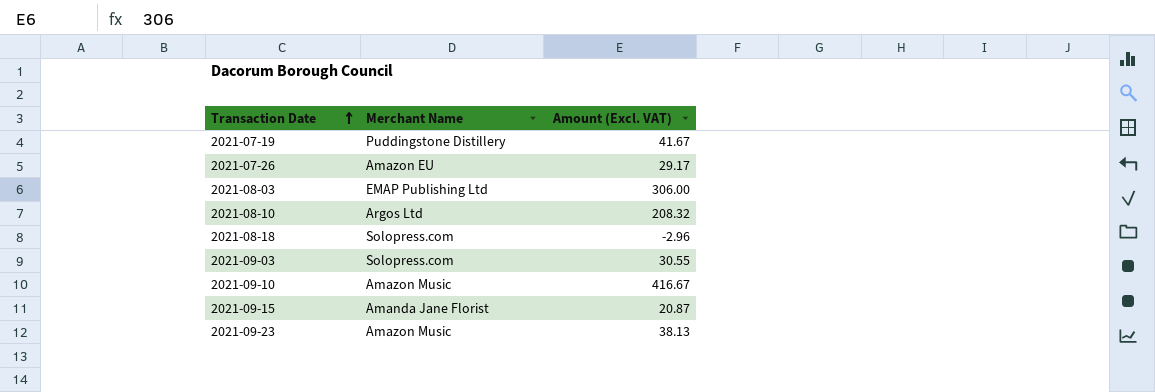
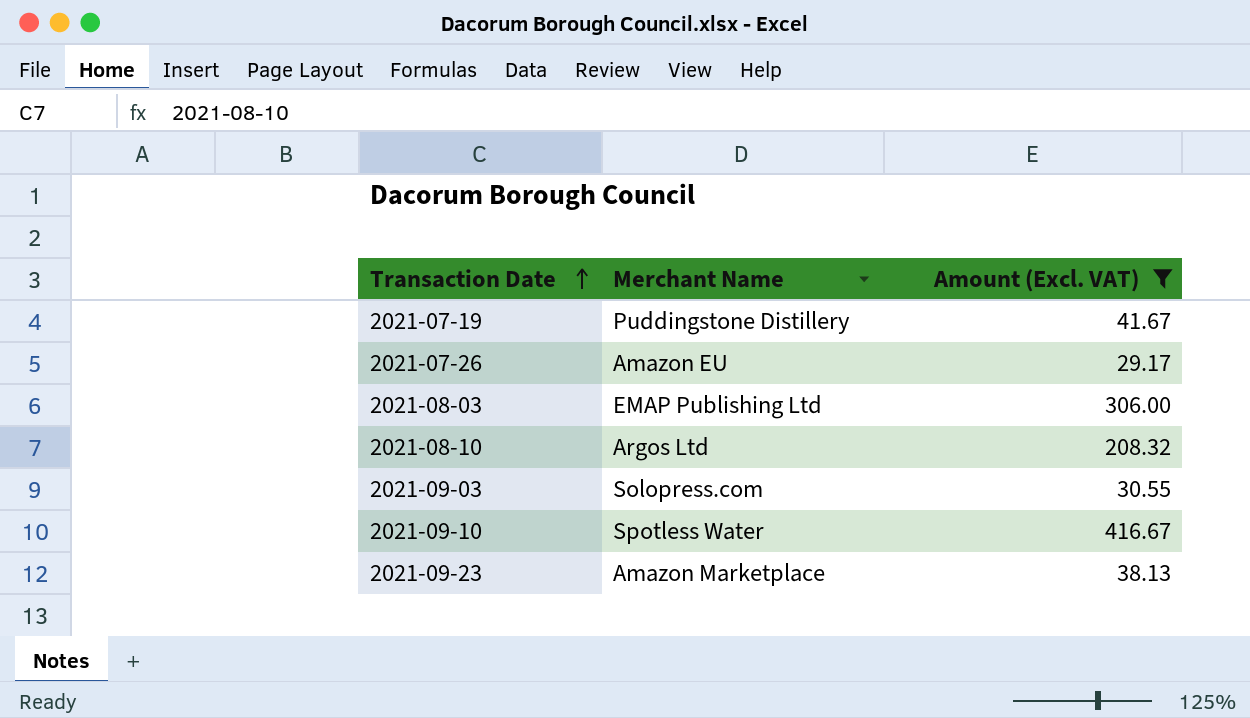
filter: none -> Amount (Excl. VAT) >= 29.17
2021-09-10 | Merchant Name: Amazon Music -> Spotless Water
2021-09-23 | Merchant Name: Amazon Music -> Amazon Marketplace

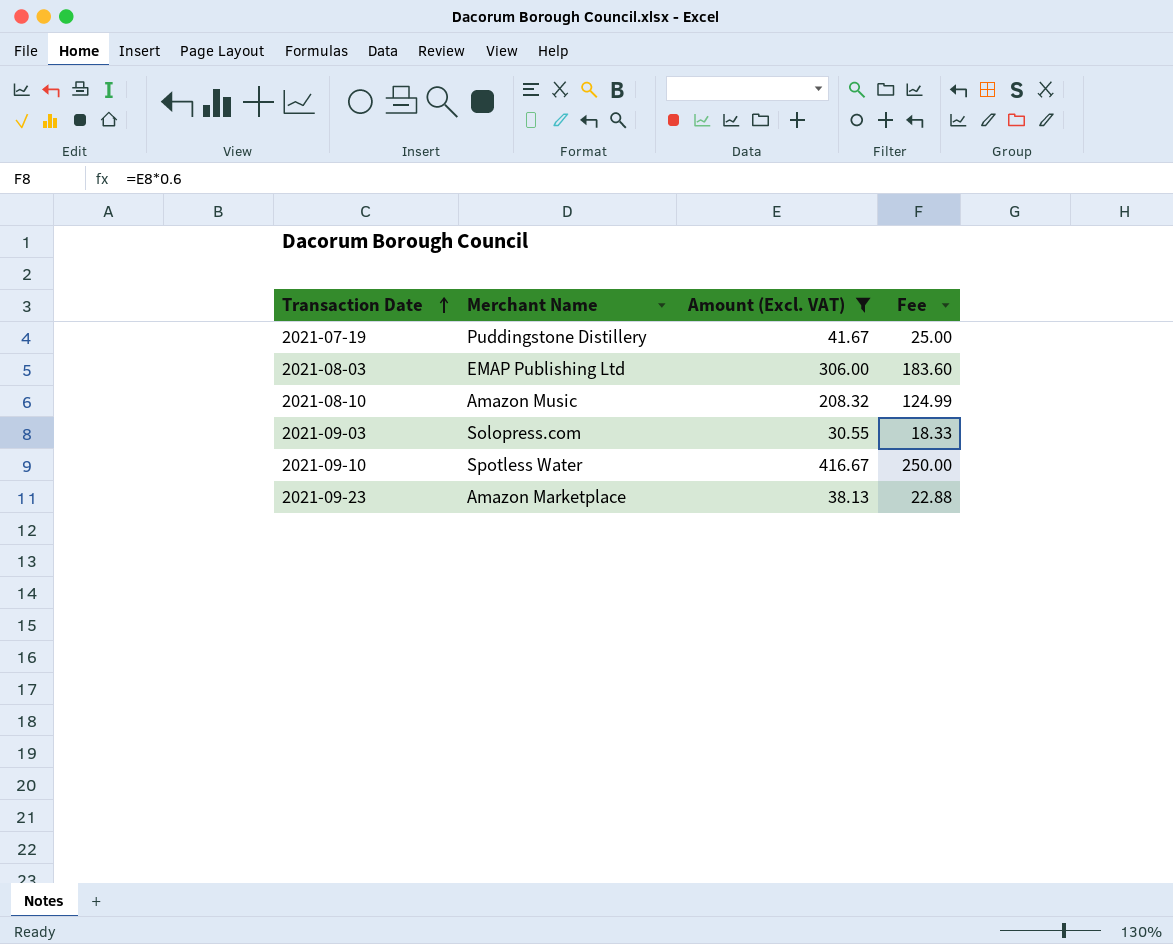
column Fee | formula: none -> [Amount (Excl. VAT)] * 0.6
row 2021-07-26: Amazon EU | 29.17 -> none
2021-08-10 | Merchant Name: Argos Ltd -> Amazon Music

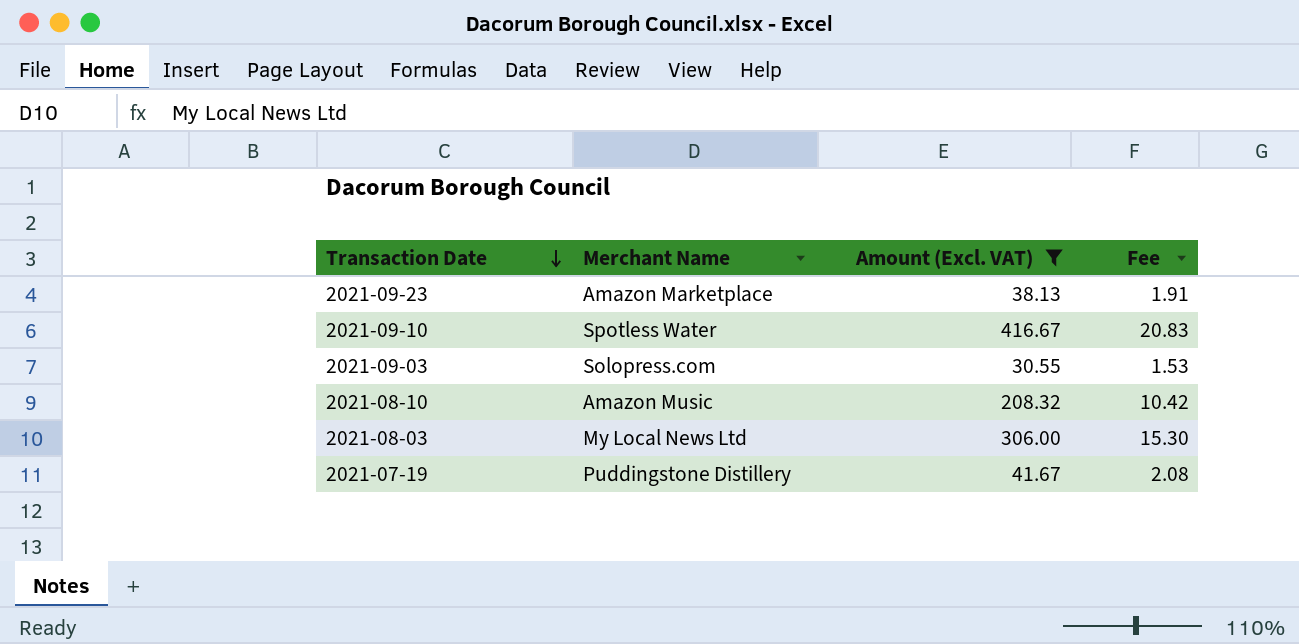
row order: Transaction Date ascending -> Transaction Date descending
column Fee | formula: [Amount (Excl. VAT)] * 0.6 -> [Amount (Excl. VAT)] * 0.05
2021-08-03 | Merchant Name: EMAP Publishing Ltd -> My Local News Ltd

